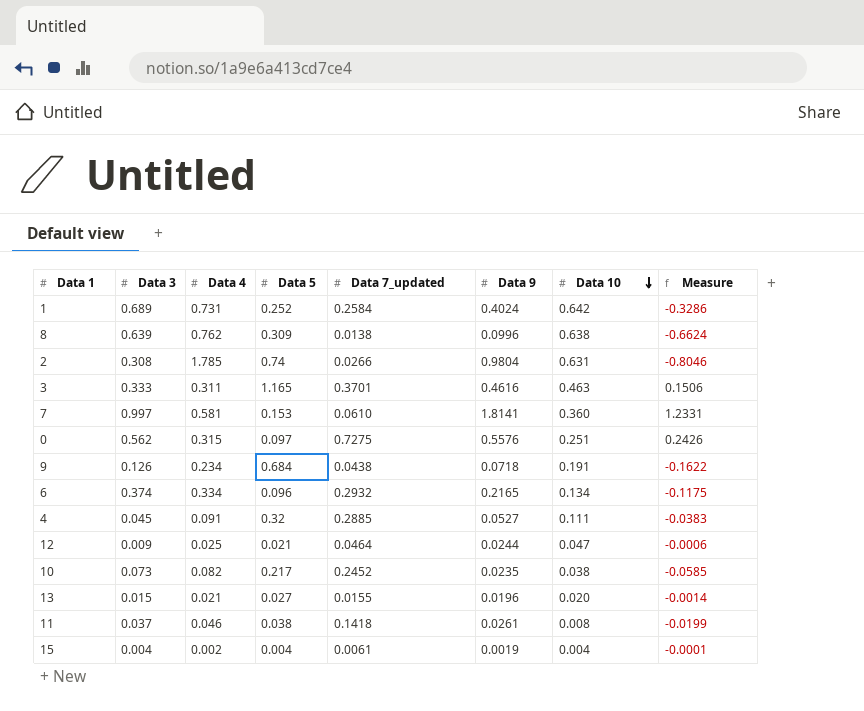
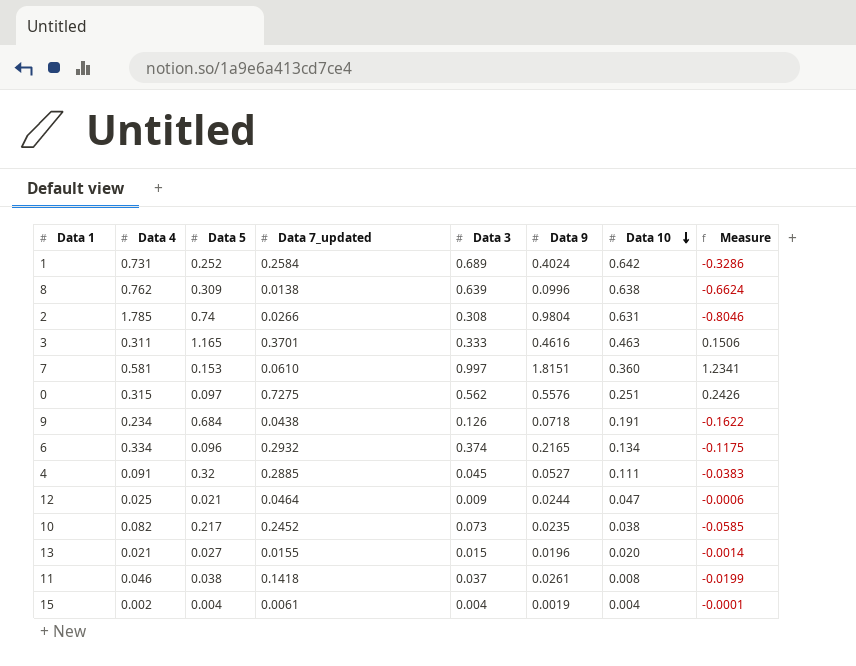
column Data 3 | position: 2 -> 5
7 | Data 9: 1.8141 -> 1.8151
7 | Measure: 1.2331 -> 1.2341

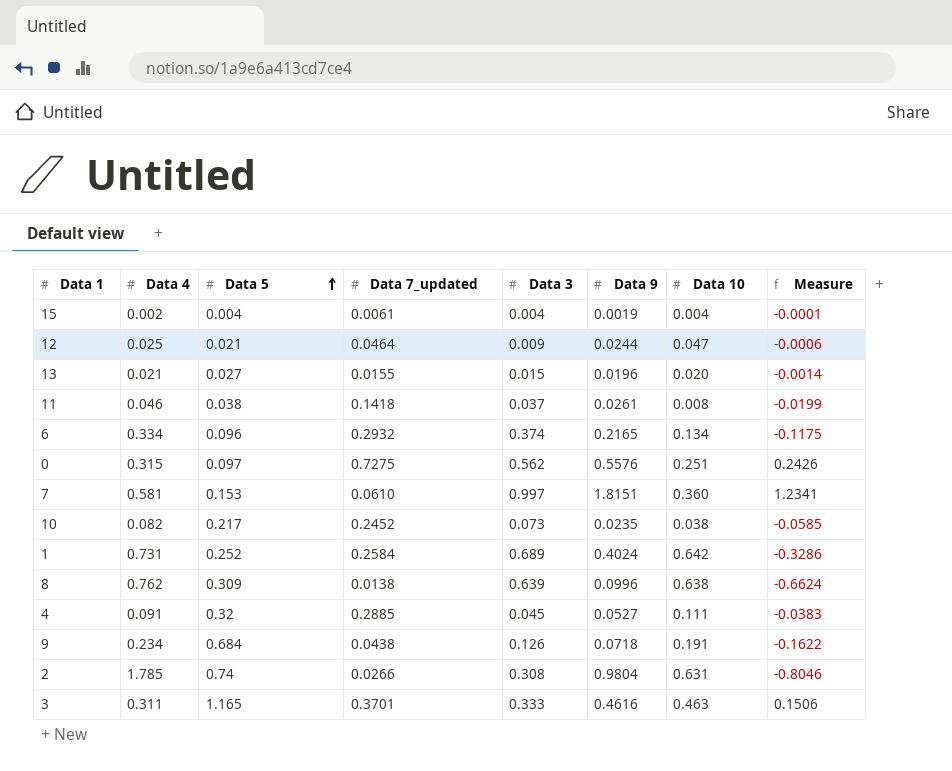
row order: Data 10 descending -> Data 5 ascending

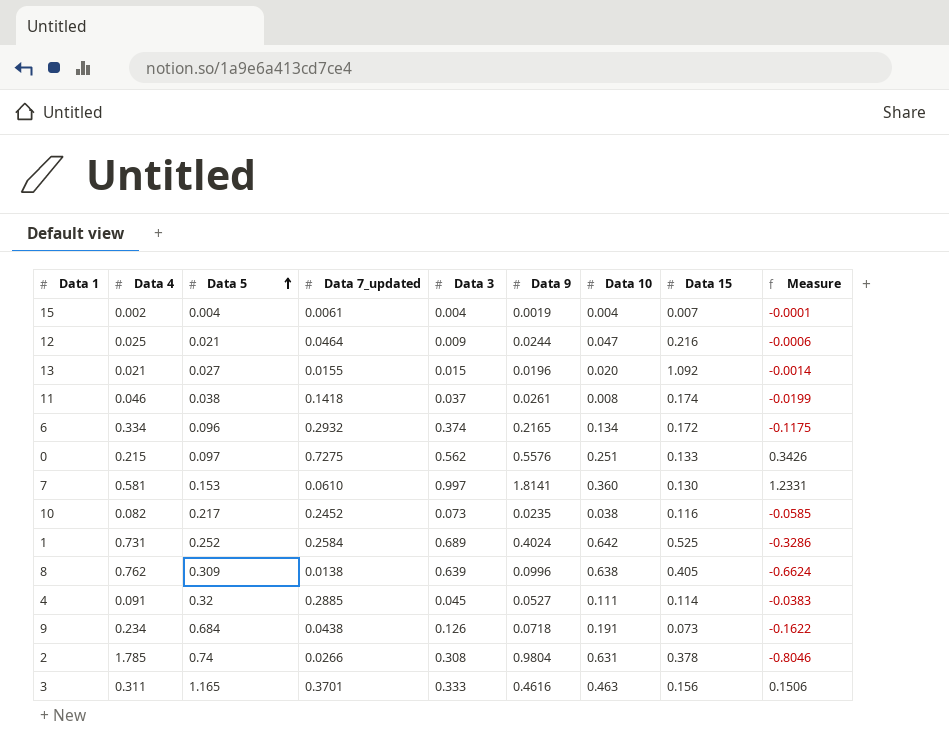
column Data 15 | position: none -> 8
0 | Data 4: 0.315 -> 0.215
0 | Measure: 0.2426 -> 0.3426
7 | Data 9: 1.8151 -> 1.8141
7 | Measure: 1.2341 -> 1.2331

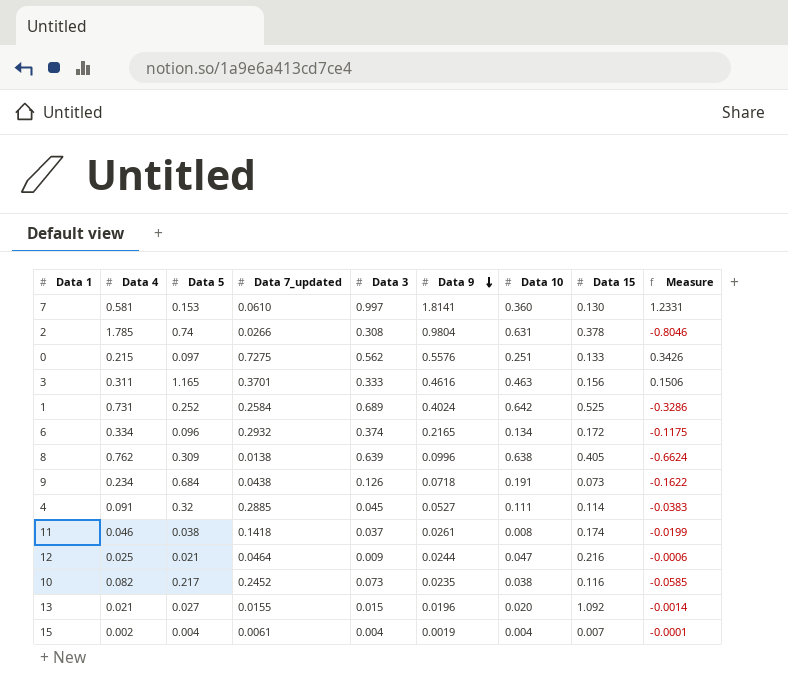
row order: Data 5 ascending -> Data 9 descending

